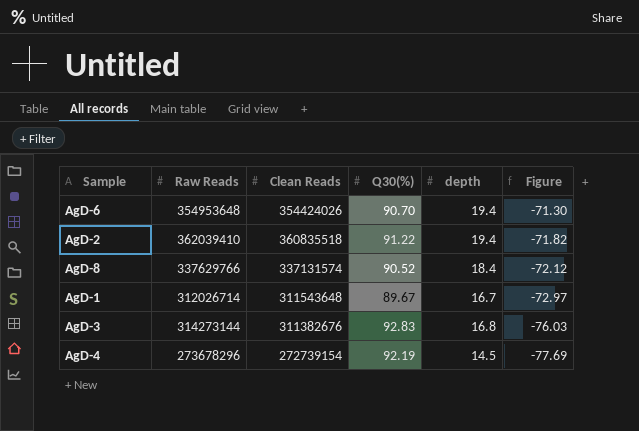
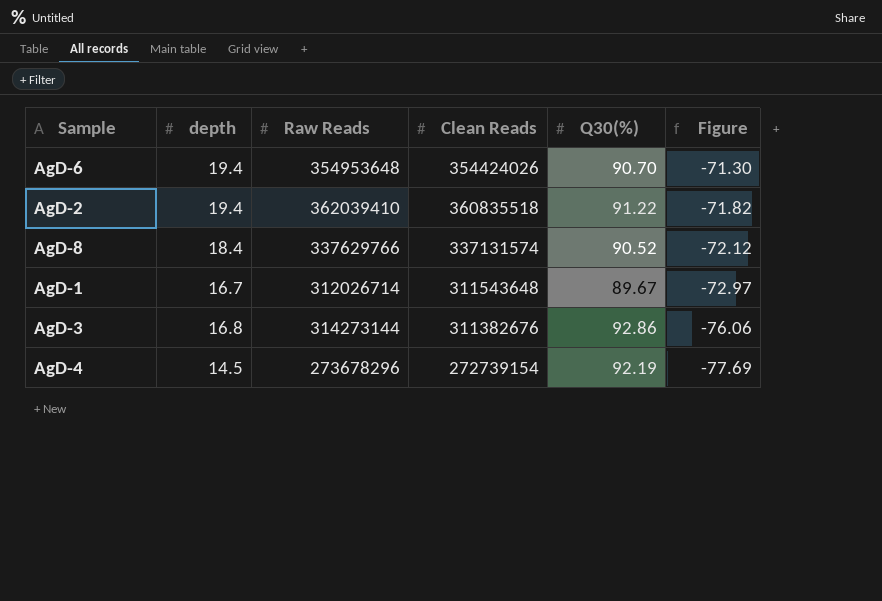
column depth | position: 5 -> 2
AgD-3 | Q30(%): 92.83 -> 92.86
AgD-3 | Figure: -76.03 -> -76.06

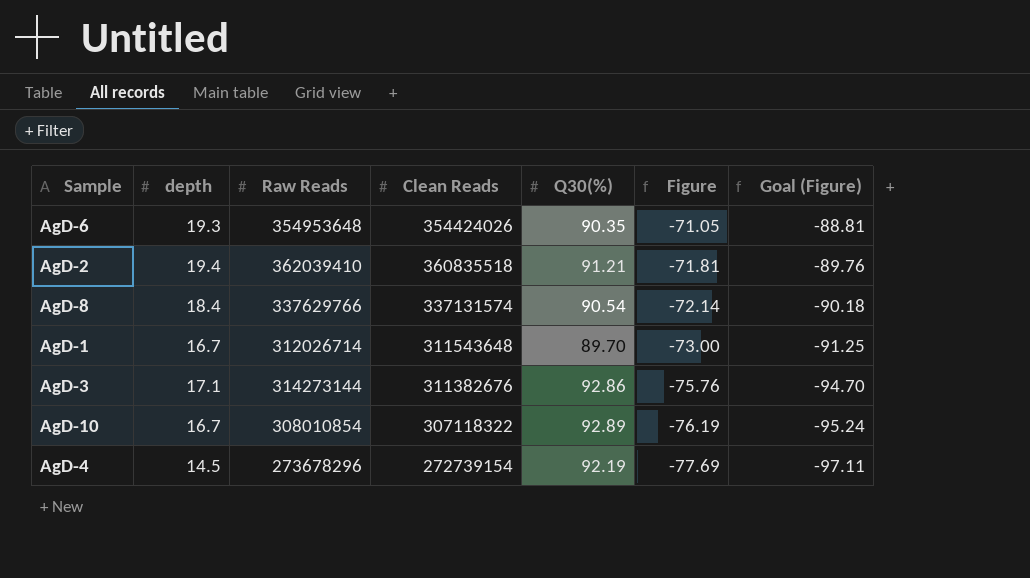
column Goal (Figure) | formula: none -> [Figure] * 1.25
AgD-6 | depth: 19.4 -> 19.3
AgD-6 | Q30(%): 90.70 -> 90.35
AgD-6 | Figure: -71.30 -> -71.05
AgD-2 | Q30(%): 91.22 -> 91.21
AgD-2 | Figure: -71.82 -> -71.81
AgD-8 | Q30(%): 90.52 -> 90.54
AgD-8 | Figure: -72.12 -> -72.14
AgD-1 | Q30(%): 89.67 -> 89.70
AgD-1 | Figure: -72.97 -> -73.00
AgD-3 | depth: 16.8 -> 17.1
AgD-3 | Figure: -76.06 -> -75.76
row AgD-10: none -> 16.7 | 308010854 | 307118322 | 92.89 | -76.19 | -95.24

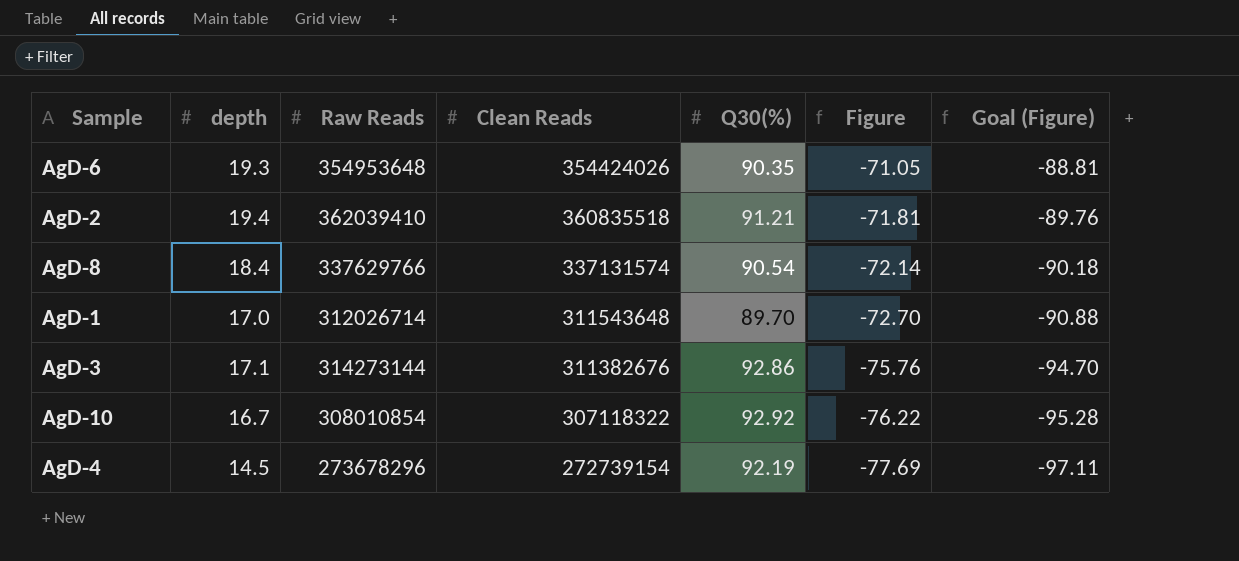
AgD-1 | depth: 16.7 -> 17.0
AgD-1 | Figure: -73.00 -> -72.70
AgD-1 | Goal (Figure): -91.25 -> -90.88
AgD-10 | Q30(%): 92.89 -> 92.92
AgD-10 | Figure: -76.19 -> -76.22
AgD-10 | Goal (Figure): -95.24 -> -95.28

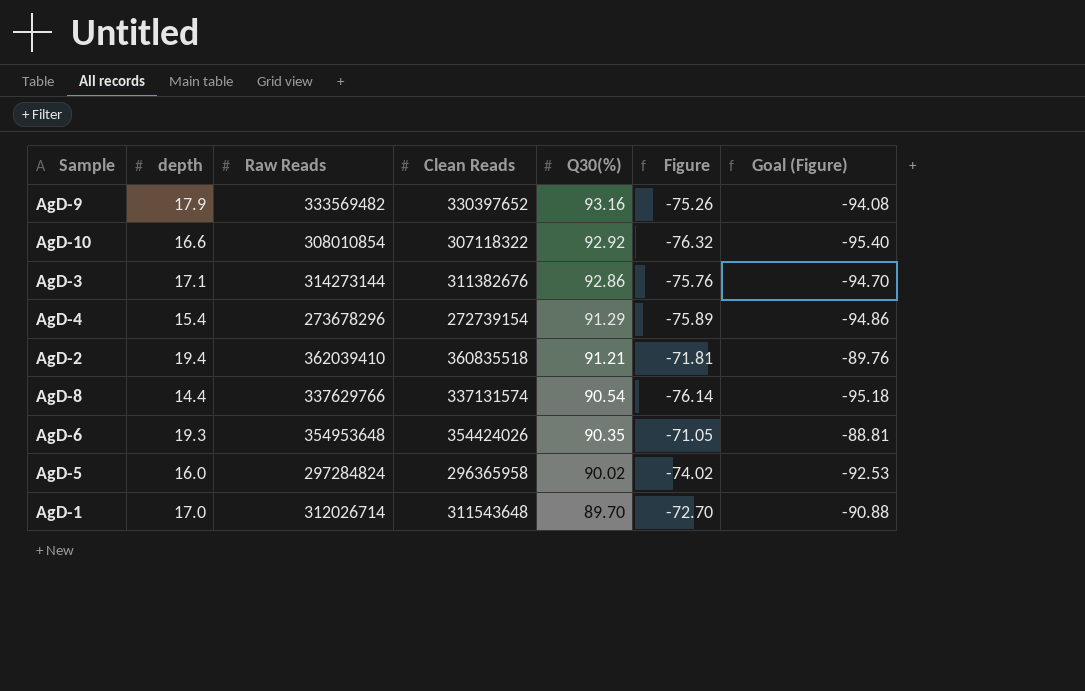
row order: Figure descending -> Q30(%) descending
row AgD-9: none -> 17.9 | 333569482 | 330397652 | 93.16 | -75.26 | -94.08
AgD-10 | depth: 16.7 -> 16.6
AgD-10 | Figure: -76.22 -> -76.32
AgD-10 | Goal (Figure): -95.28 -> -95.40
AgD-4 | depth: 14.5 -> 15.4
AgD-4 | Q30(%): 92.19 -> 91.29
AgD-4 | Figure: -77.69 -> -75.89
AgD-4 | Goal (Figure): -97.11 -> -94.86
AgD-8 | depth: 18.4 -> 14.4
AgD-8 | Figure: -72.14 -> -76.14
AgD-8 | Goal (Figure): -90.18 -> -95.18
row AgD-5: none -> 16.0 | 297284824 | 296365958 | 90.02 | -74.02 | -92.53

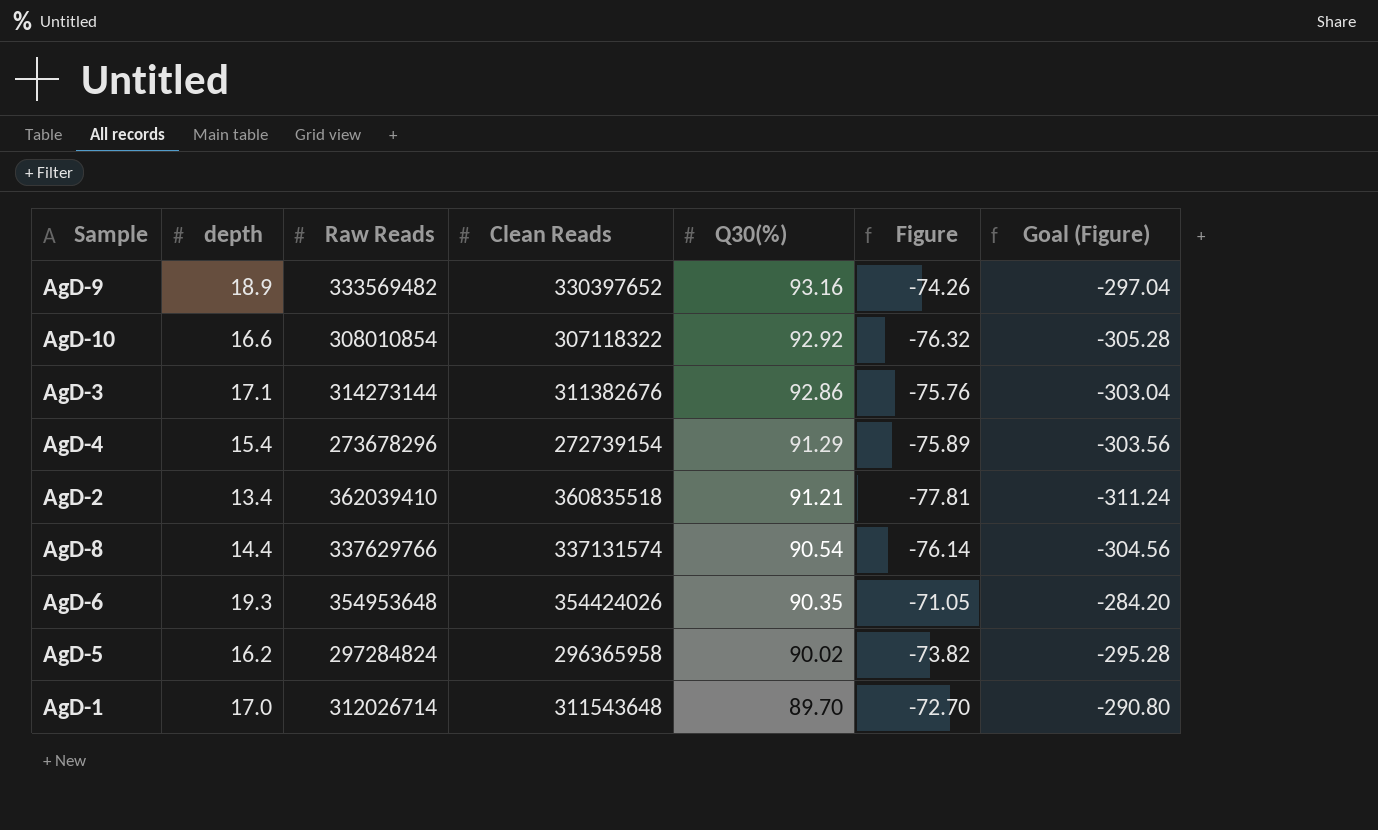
column Goal (Figure) | formula: [Figure] * 1.25 -> [Figure] * 4
AgD-9 | depth: 17.9 -> 18.9
AgD-9 | Figure: -75.26 -> -74.26
AgD-2 | depth: 19.4 -> 13.4
AgD-2 | Figure: -71.81 -> -77.81
AgD-5 | depth: 16.0 -> 16.2
AgD-5 | Figure: -74.02 -> -73.82

